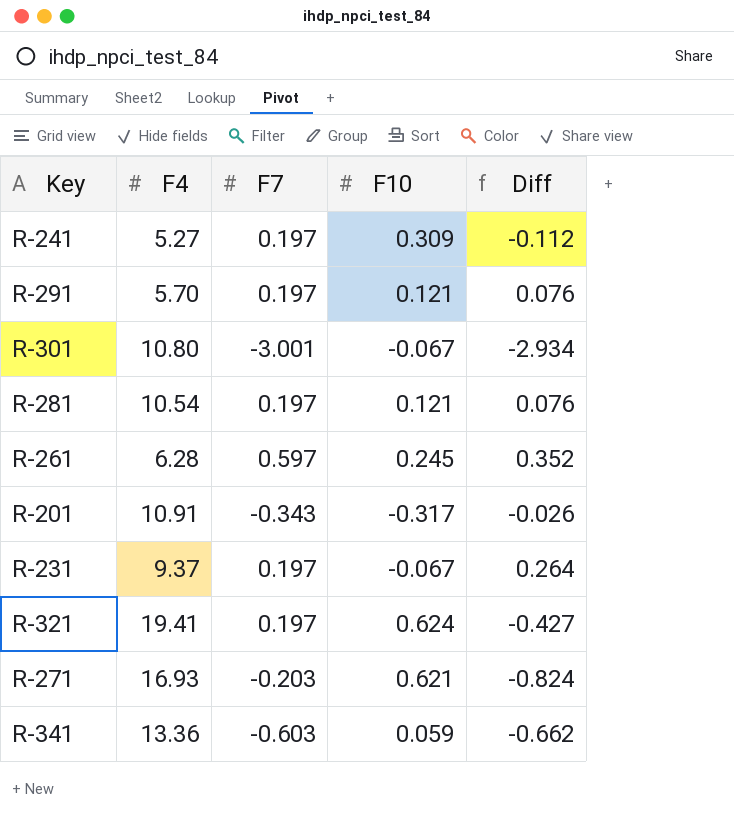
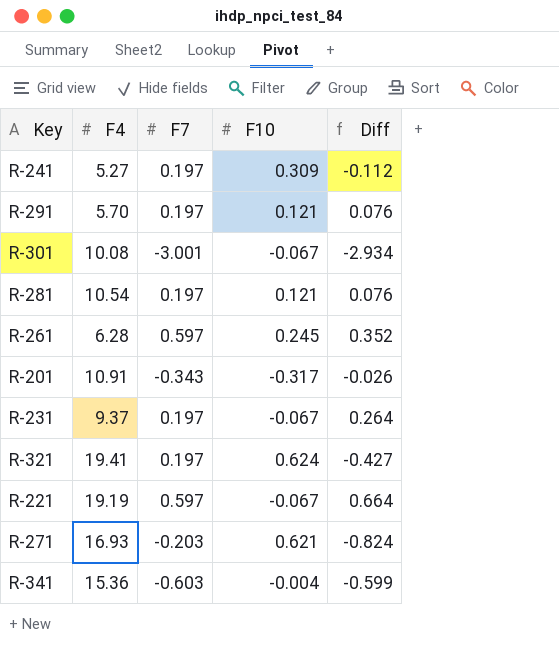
R-301 | F4: 10.80 -> 10.08
row R-221: none -> 19.19 | 0.597 | -0.067 | 0.664
R-341 | F4: 13.36 -> 15.36
R-341 | F10: 0.059 -> -0.004
R-341 | Diff: -0.662 -> -0.599

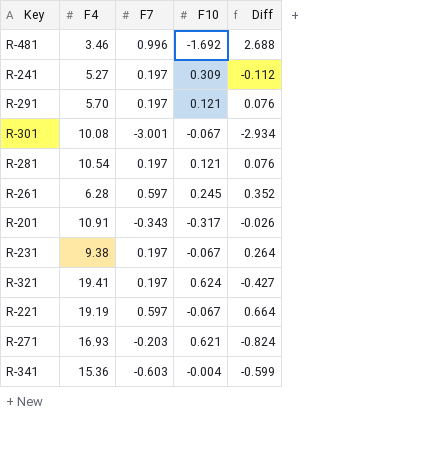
row R-481: none -> 3.46 | 0.996 | -1.692 | 2.688
R-231 | F4: 9.37 -> 9.38

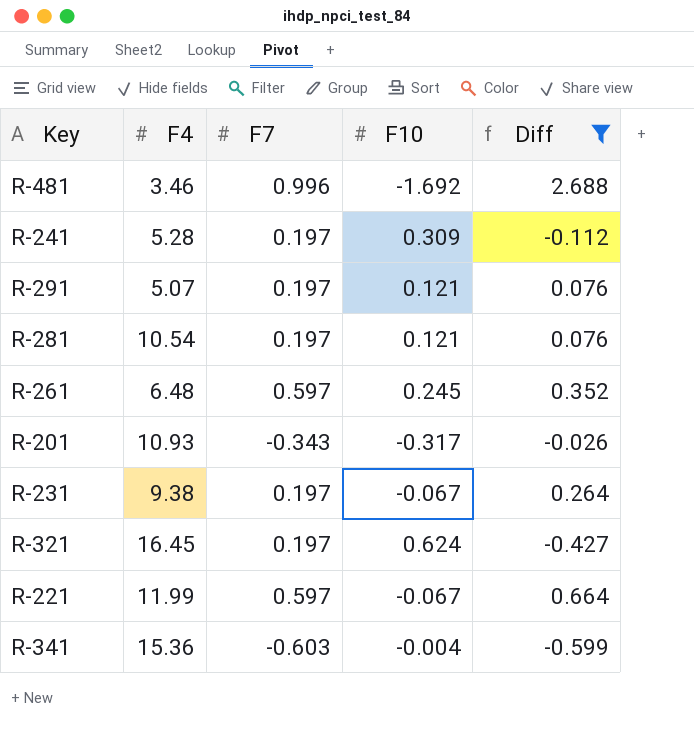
filter: none -> Diff >= -0.599
R-241 | F4: 5.27 -> 5.28
R-291 | F4: 5.70 -> 5.07
R-261 | F4: 6.28 -> 6.48
R-201 | F4: 10.91 -> 10.93
R-321 | F4: 19.41 -> 16.45
R-221 | F4: 19.19 -> 11.99

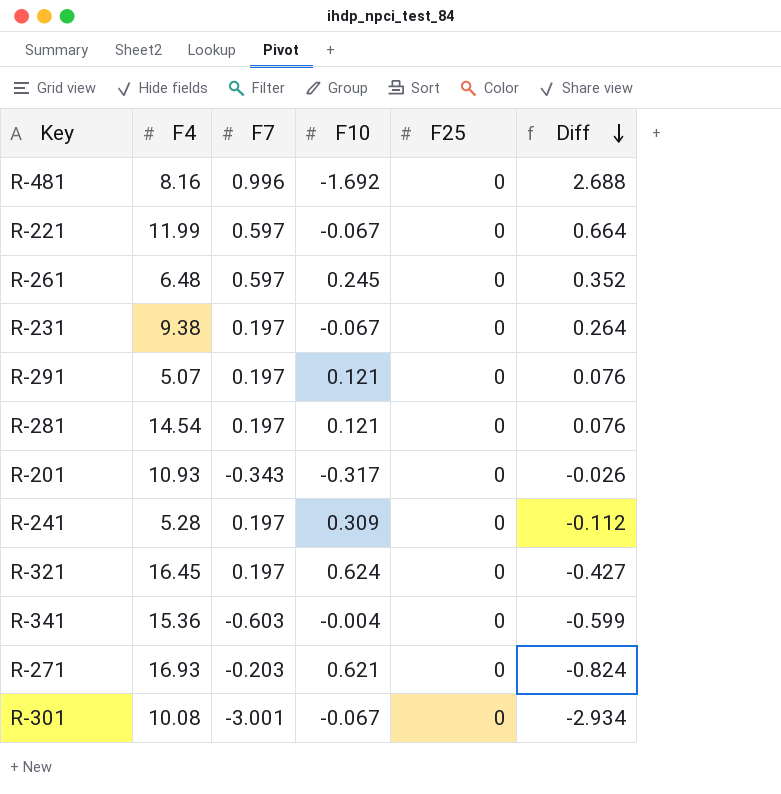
filter: Diff >= -0.599 -> none
row order: none -> Diff descending
column F25 | position: none -> 5
R-481 | F4: 3.46 -> 8.16
R-281 | F4: 10.54 -> 14.54

